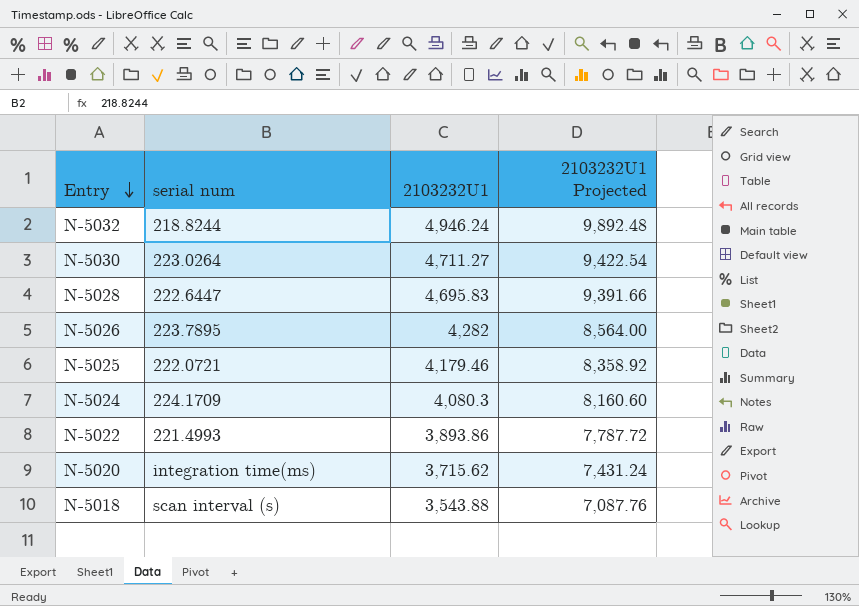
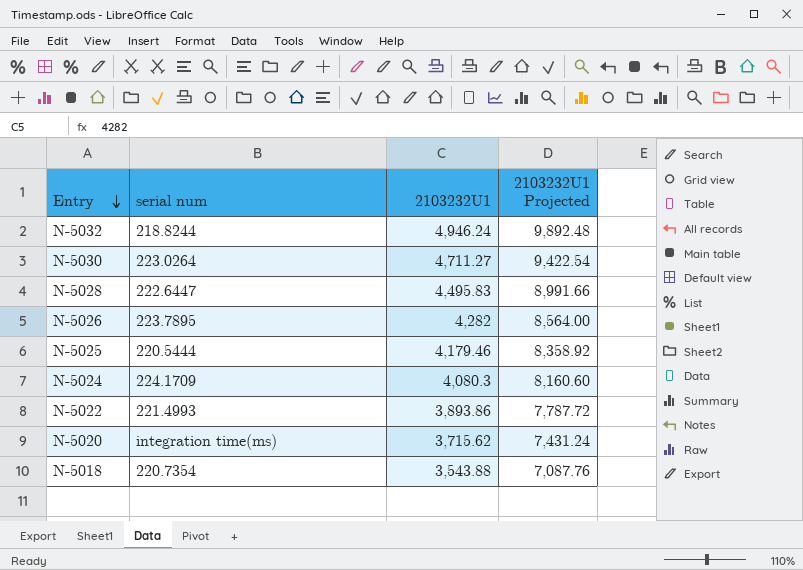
N-5028 | 2103232U1: 4,695.83 -> 4,495.83
N-5028 | 2103232U1 Projected: 9,391.66 -> 8,991.66
N-5025 | serial num: 222.0721 -> 220.5444
N-5018 | serial num: scan interval (s) -> 220.7354

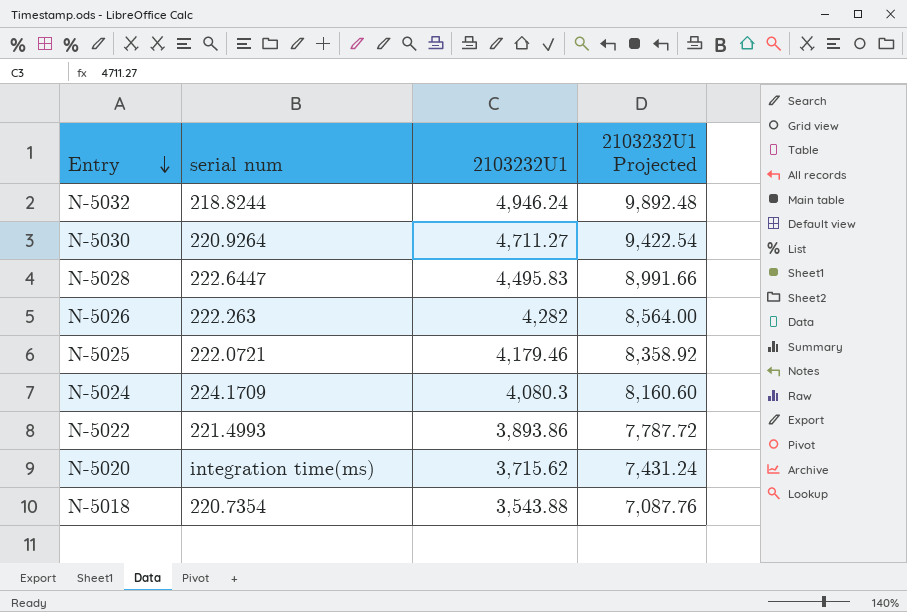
N-5030 | serial num: 223.0264 -> 220.9264
N-5026 | serial num: 223.7895 -> 222.263
N-5025 | serial num: 220.5444 -> 222.0721

